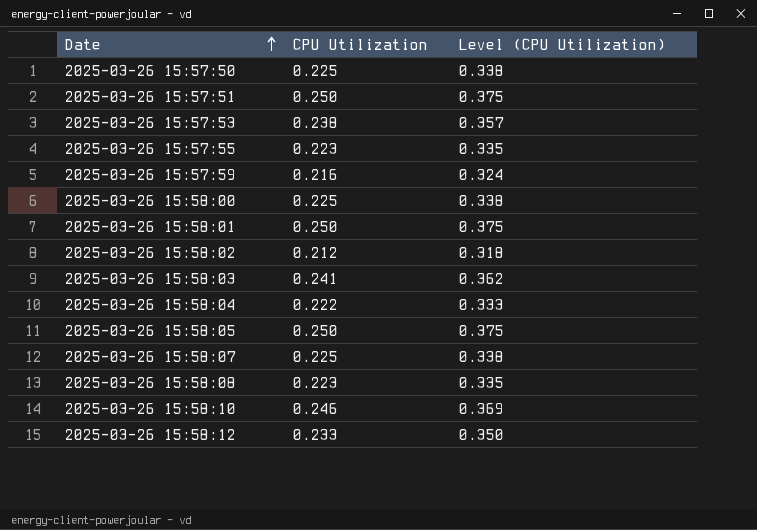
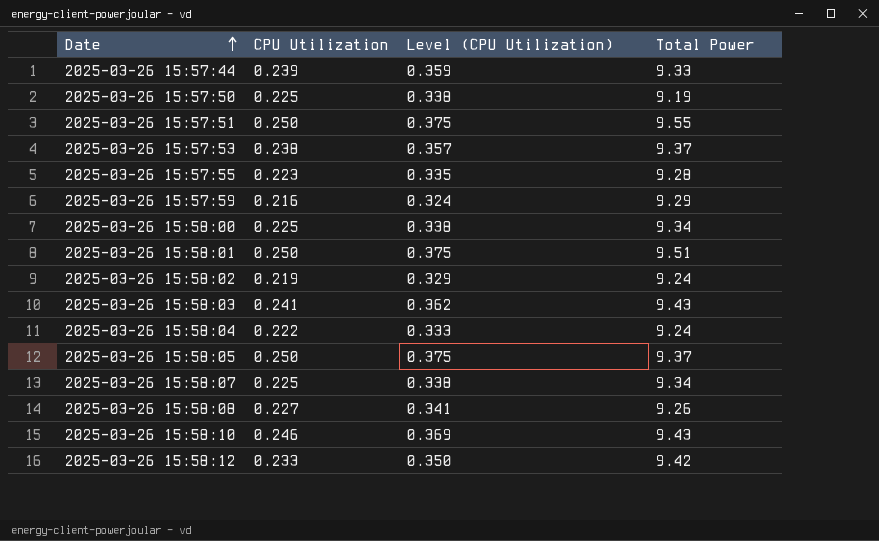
column Total Power | position: none -> 4
row 2025-03-26 15:57:44: none -> 0.239 | 0.359 | 9.33
2025-03-26 15:58:02 | CPU Utilization: 0.212 -> 0.219
2025-03-26 15:58:02 | Level (CPU Utilization): 0.318 -> 0.329
2025-03-26 15:58:08 | CPU Utilization: 0.223 -> 0.227
2025-03-26 15:58:08 | Level (CPU Utilization): 0.335 -> 0.341

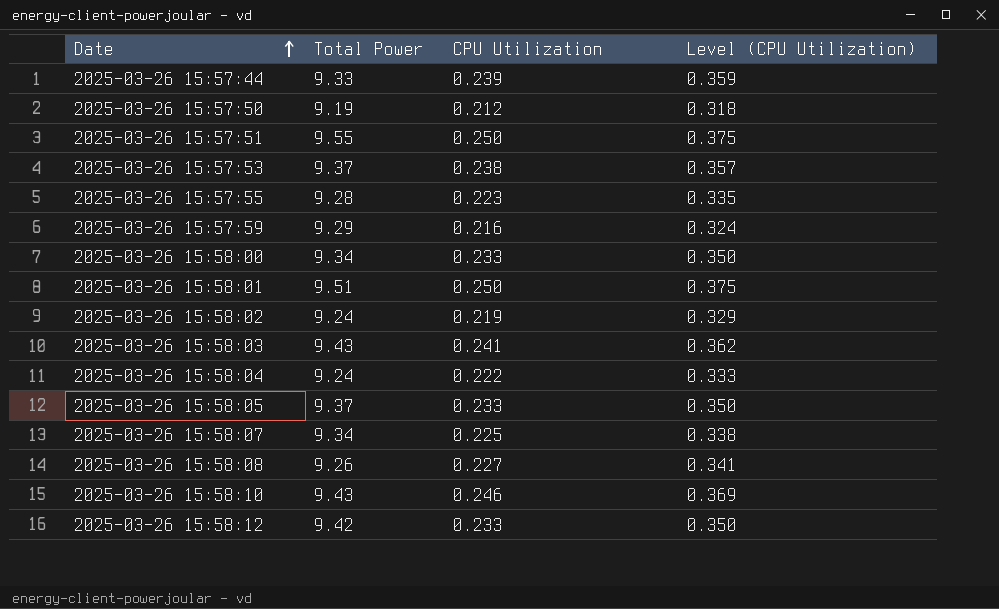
column Total Power | position: 4 -> 2
2025-03-26 15:57:50 | CPU Utilization: 0.225 -> 0.212
2025-03-26 15:57:50 | Level (CPU Utilization): 0.338 -> 0.318
2025-03-26 15:58:00 | CPU Utilization: 0.225 -> 0.233
2025-03-26 15:58:00 | Level (CPU Utilization): 0.338 -> 0.350
2025-03-26 15:58:05 | CPU Utilization: 0.250 -> 0.233
2025-03-26 15:58:05 | Level (CPU Utilization): 0.375 -> 0.350

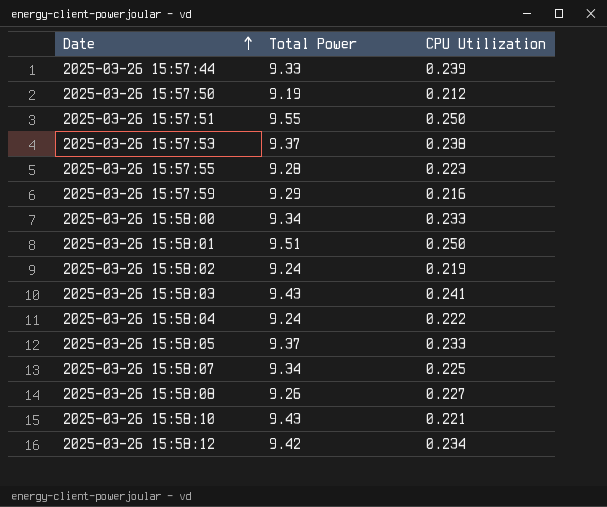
column Level (CPU Utilization) | formula: [CPU Utilization] * 1.5 -> none
2025-03-26 15:58:10 | CPU Utilization: 0.246 -> 0.221
2025-03-26 15:58:12 | CPU Utilization: 0.233 -> 0.234

